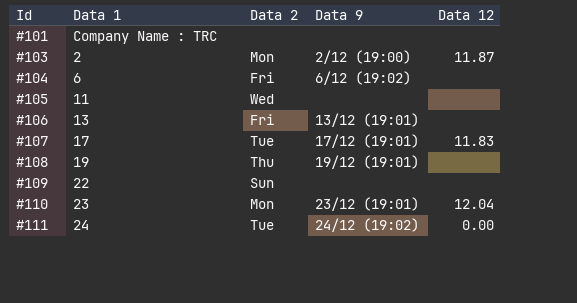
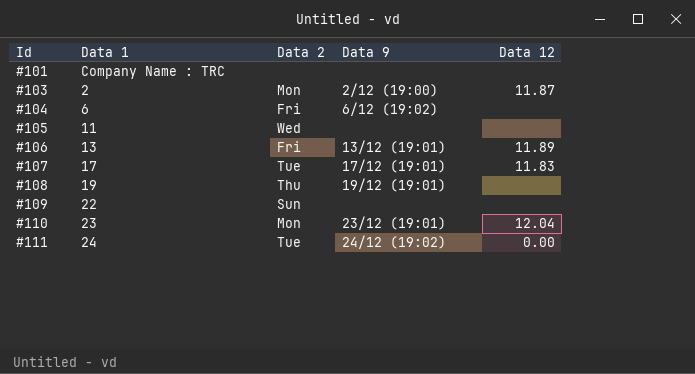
#106 | Data 12: none -> 11.89

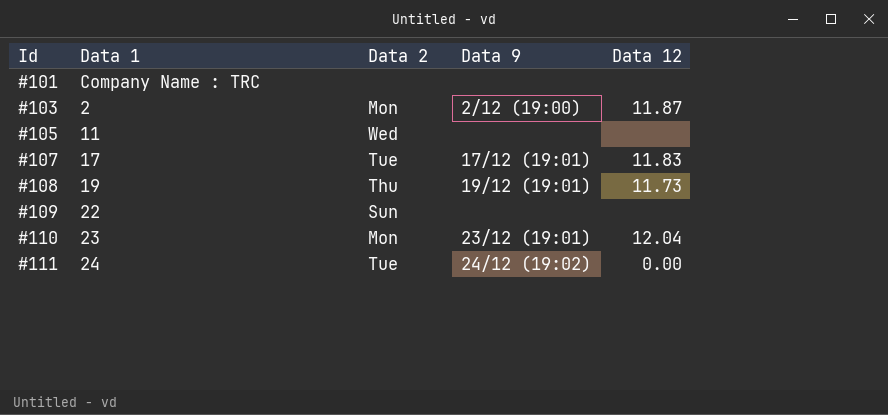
row #104: 6 | Fri | 6/12 (19:02) | none -> none
row #106: 13 | Fri | 13/12 (19:01) | 11.89 -> none
#108 | Data 12: none -> 11.73

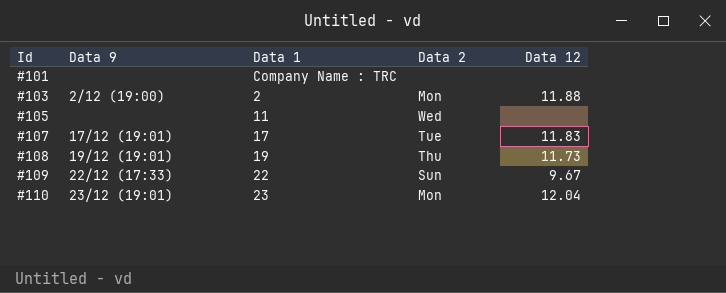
column Data 9 | position: 4 -> 2
row #111: 24 | Tue | 24/12 (19:02) | 0.00 -> none
#103 | Data 12: 11.87 -> 11.88
#109 | Data 9: none -> 22/12 (17:33)
#109 | Data 12: none -> 9.67

